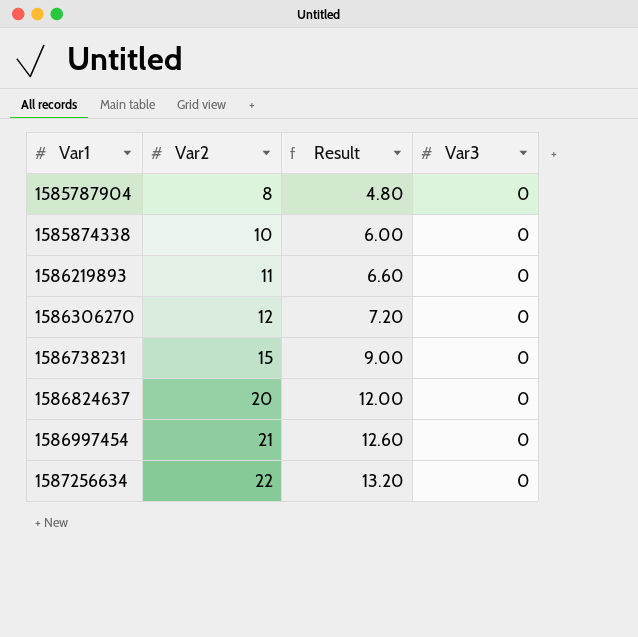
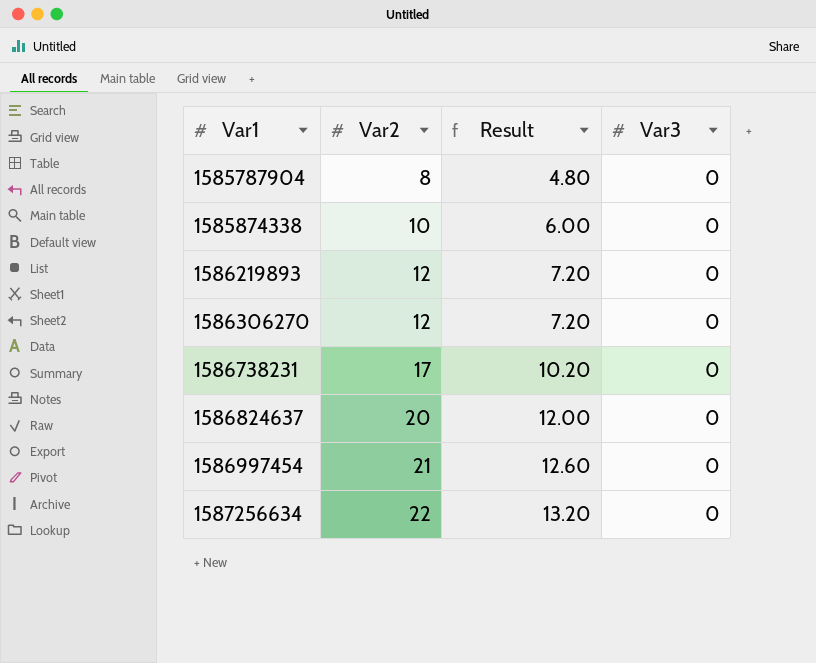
1586219893 | Var2: 11 -> 12
1586219893 | Result: 6.60 -> 7.20
1586738231 | Var2: 15 -> 17
1586738231 | Result: 9.00 -> 10.20

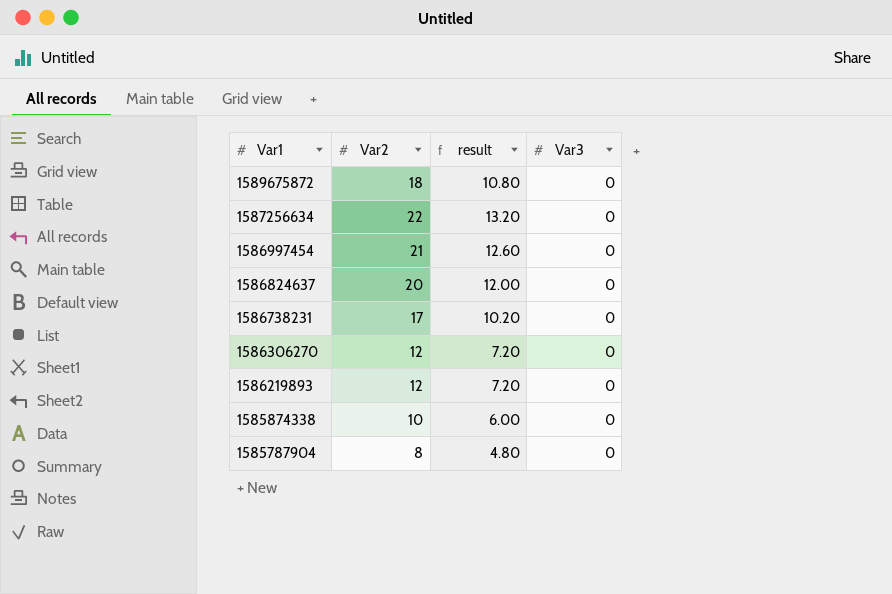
row order: Var1 ascending -> Var1 descending
column name: Result -> result
row 1589675872: none -> 18 | 10.80 | 0

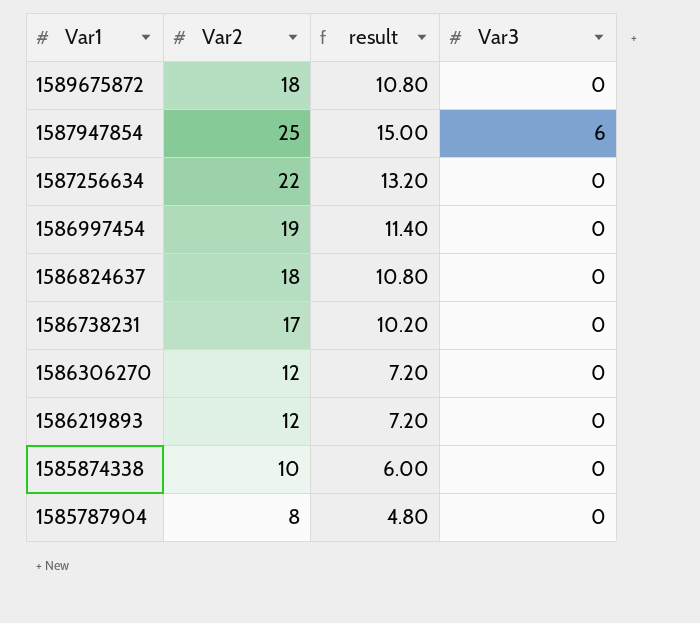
row 1587947854: none -> 25 | 15.00 | 6
1586997454 | Var2: 21 -> 19
1586997454 | result: 12.60 -> 11.40
1586824637 | Var2: 20 -> 18
1586824637 | result: 12.00 -> 10.80

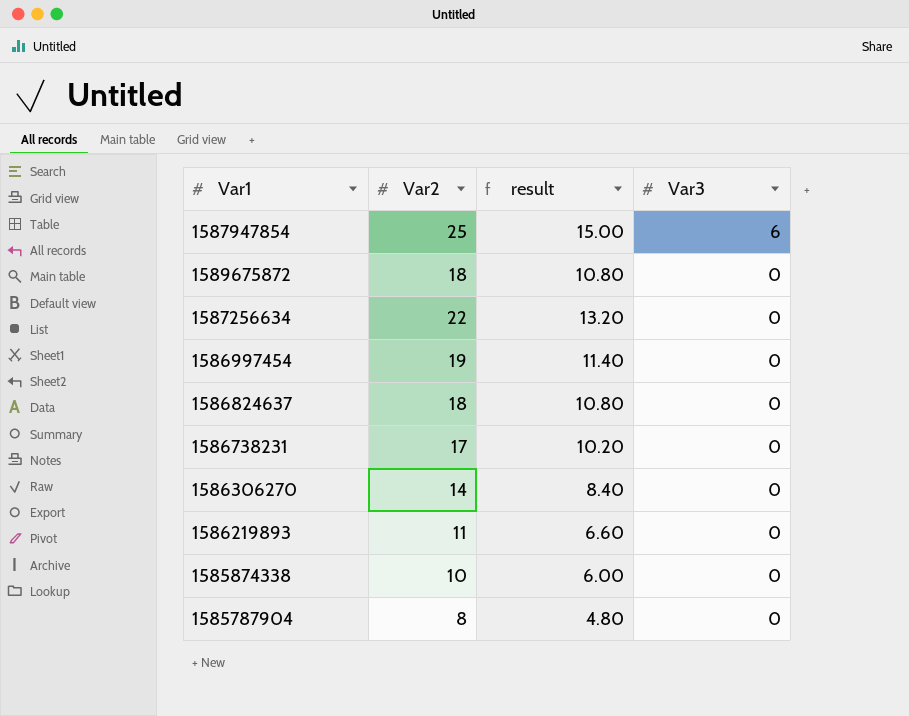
row order: Var1 descending -> Var3 descending
1586306270 | Var2: 12 -> 14
1586306270 | result: 7.20 -> 8.40
1586219893 | Var2: 12 -> 11
1586219893 | result: 7.20 -> 6.60

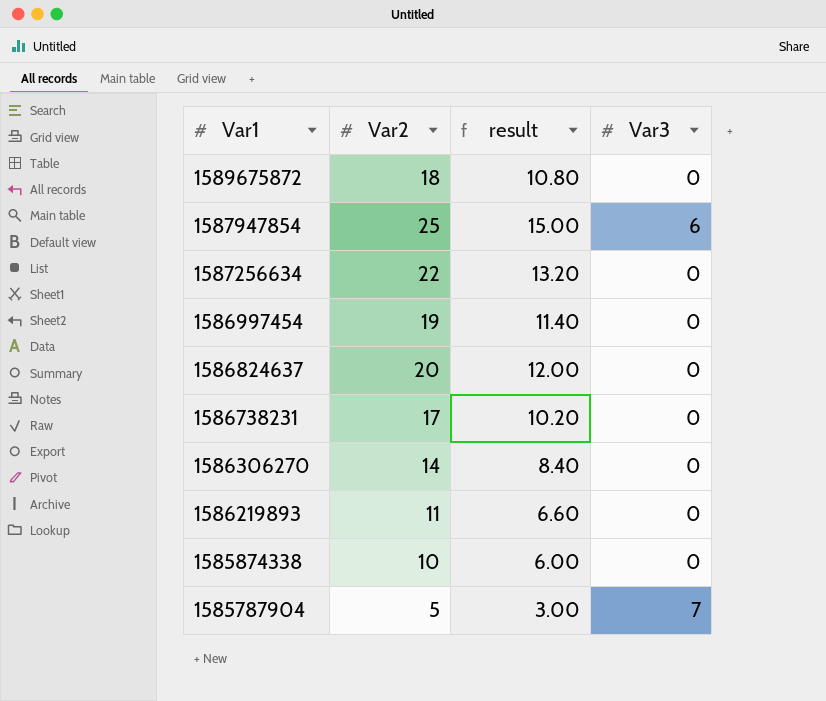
row order: Var3 descending -> Var1 descending
1586824637 | Var2: 18 -> 20
1586824637 | result: 10.80 -> 12.00
1585787904 | Var2: 8 -> 5
1585787904 | result: 4.80 -> 3.00
1585787904 | Var3: 0 -> 7

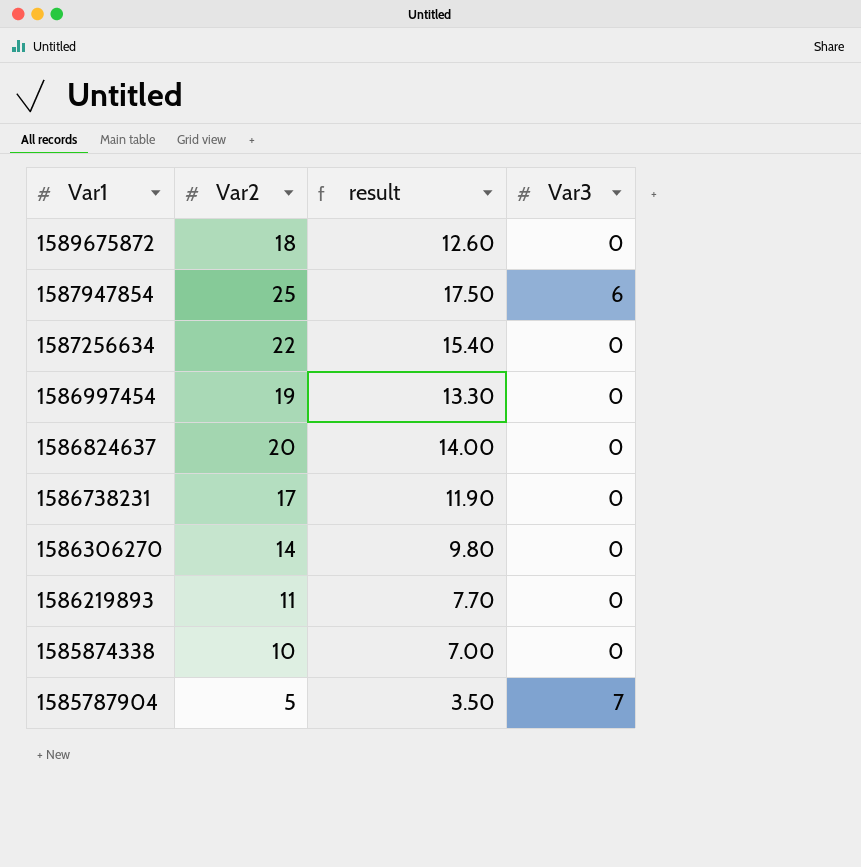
column result | formula: [Var2] * 0.6 -> [Var2] * 0.7

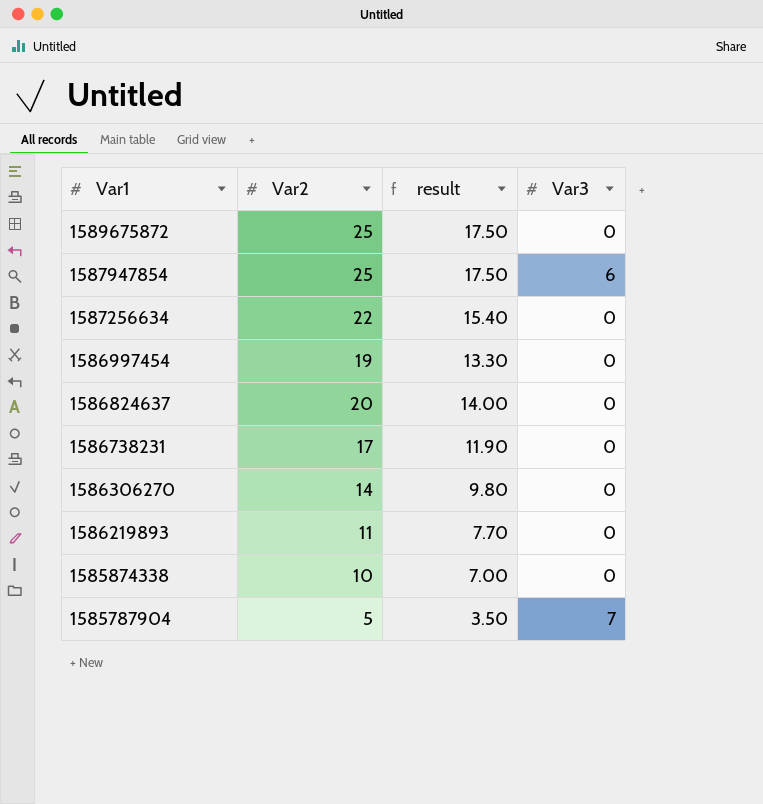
1589675872 | Var2: 18 -> 25
1589675872 | result: 12.60 -> 17.50

